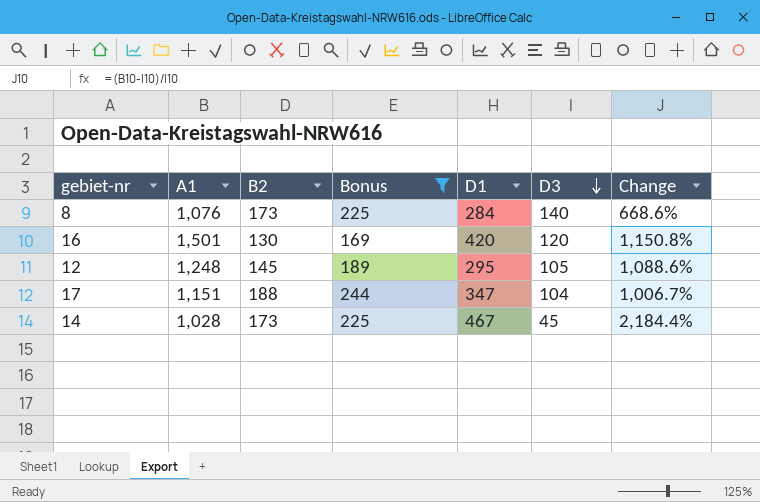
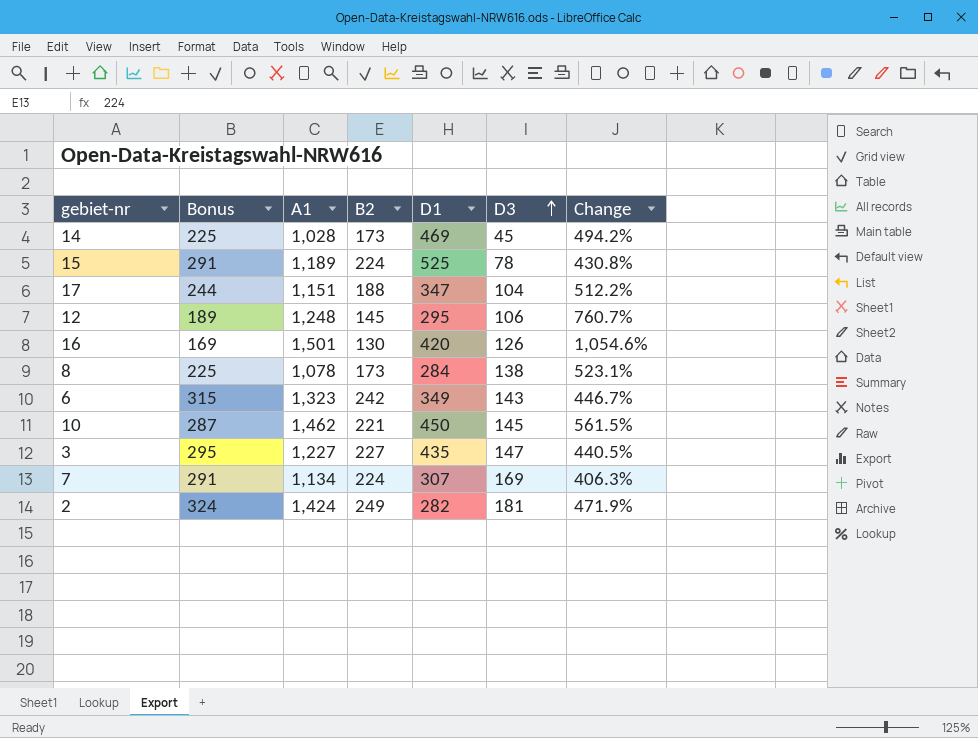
filter: Bonus <= 244 -> none
row order: D3 descending -> D3 ascending
column Bonus | position: 4 -> 2
column Change | formula: ([A1] - [D3]) / [D3] -> ([A1] - [B2]) / [B2]
14 | D1: 467 -> 469
12 | D3: 105 -> 106
16 | D3: 120 -> 126
8 | A1: 1,076 -> 1,078
8 | D3: 140 -> 138

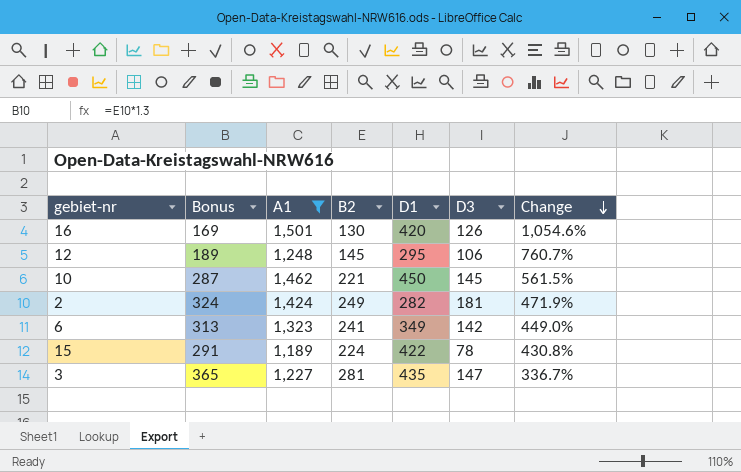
filter: none -> A1 >= 1,189
row order: D3 ascending -> Change descending
6 | Bonus: 315 -> 313
6 | B2: 242 -> 241
6 | D3: 143 -> 142
6 | Change: 446.7% -> 449.0%
15 | D1: 525 -> 422
3 | Bonus: 295 -> 365
3 | B2: 227 -> 281
3 | Change: 440.5% -> 336.7%

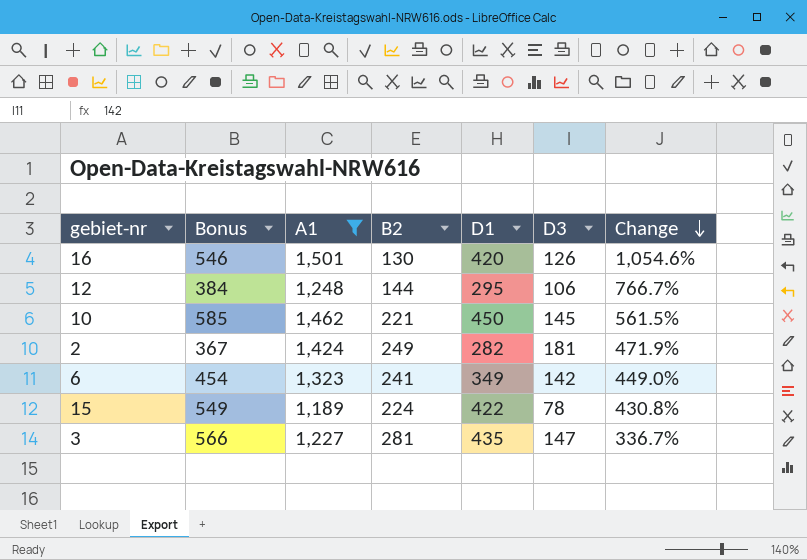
column Bonus | formula: [B2] * 1.3 -> [D1] * 1.3
12 | B2: 145 -> 144
12 | Change: 760.7% -> 766.7%

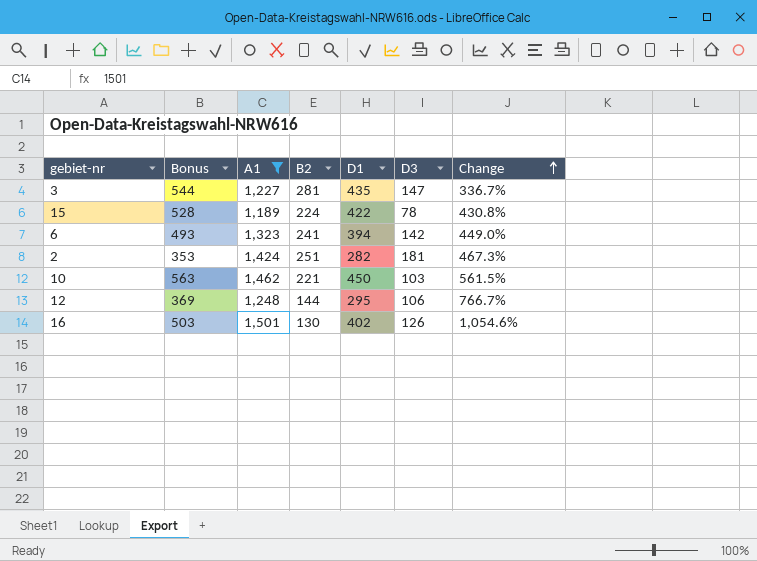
row order: Change descending -> Change ascending
column Bonus | formula: [D1] * 1.3 -> [D1] * 1.25
6 | D1: 349 -> 394
2 | B2: 249 -> 251
2 | Change: 471.9% -> 467.3%
10 | D3: 145 -> 103
16 | D1: 420 -> 402

